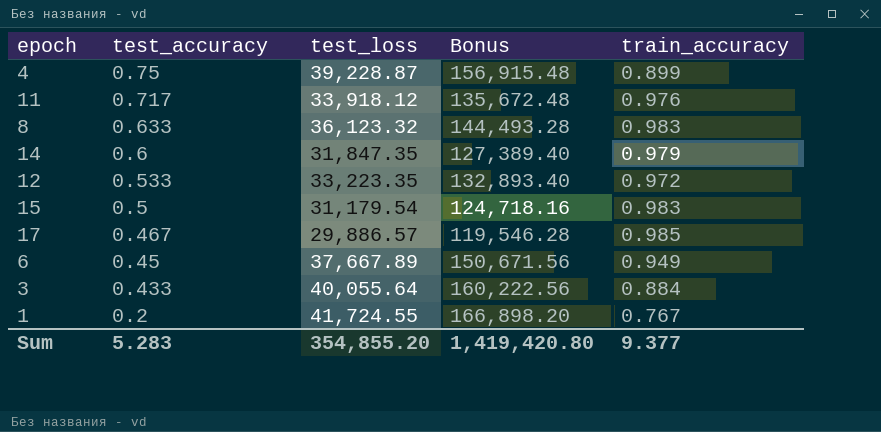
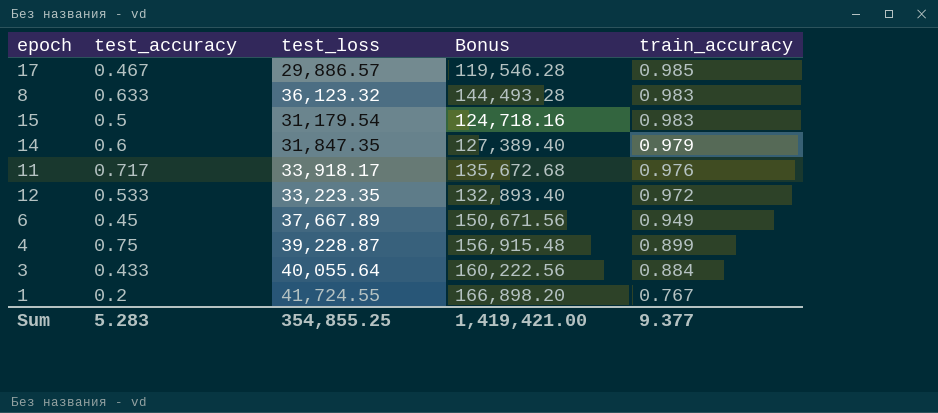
row order: test_accuracy descending -> train_accuracy descending
11 | test_loss: 33,918.12 -> 33,918.17
11 | Bonus: 135,672.48 -> 135,672.68
Sum | test_loss: 354,855.20 -> 354,855.25
Sum | Bonus: 1,419,420.80 -> 1,419,421.00

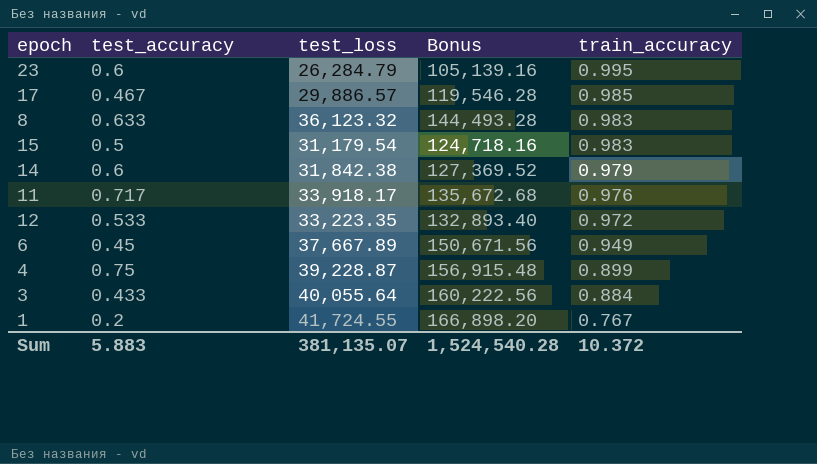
row 23: none -> 0.6 | 26,284.79 | 105,139.16 | 0.995
14 | test_loss: 31,847.35 -> 31,842.38
14 | Bonus: 127,389.40 -> 127,369.52
Sum | test_accuracy: 5.283 -> 5.883
Sum | test_loss: 354,855.25 -> 381,135.07
Sum | Bonus: 1,419,421.00 -> 1,524,540.28
Sum | train_accuracy: 9.377 -> 10.372

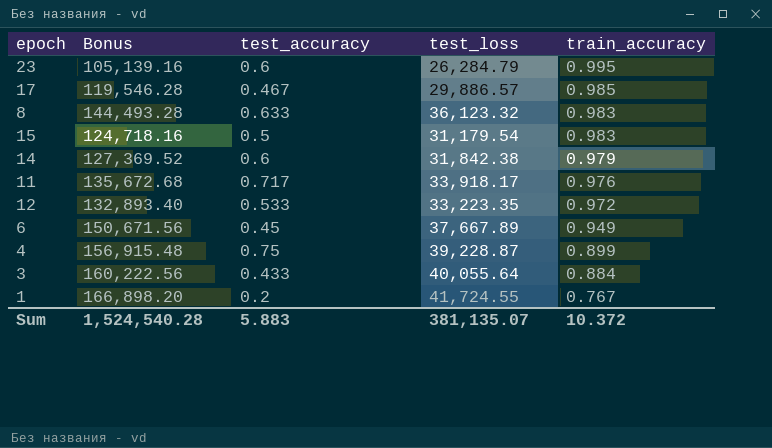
column Bonus | position: 4 -> 2

